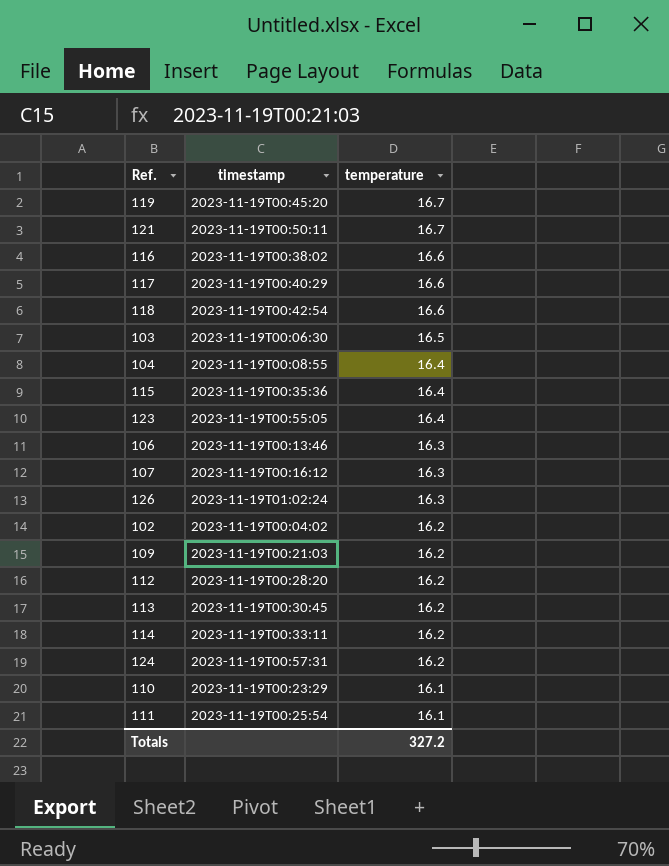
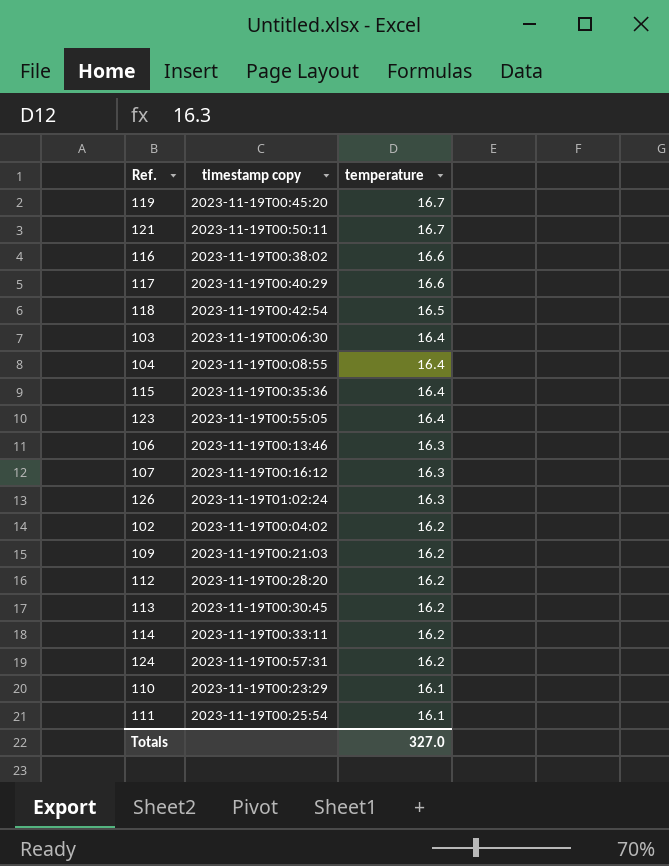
column name: timestamp -> timestamp copy
118 | temperature: 16.6 -> 16.5
103 | temperature: 16.5 -> 16.4
Totals | temperature: 327.2 -> 327.0

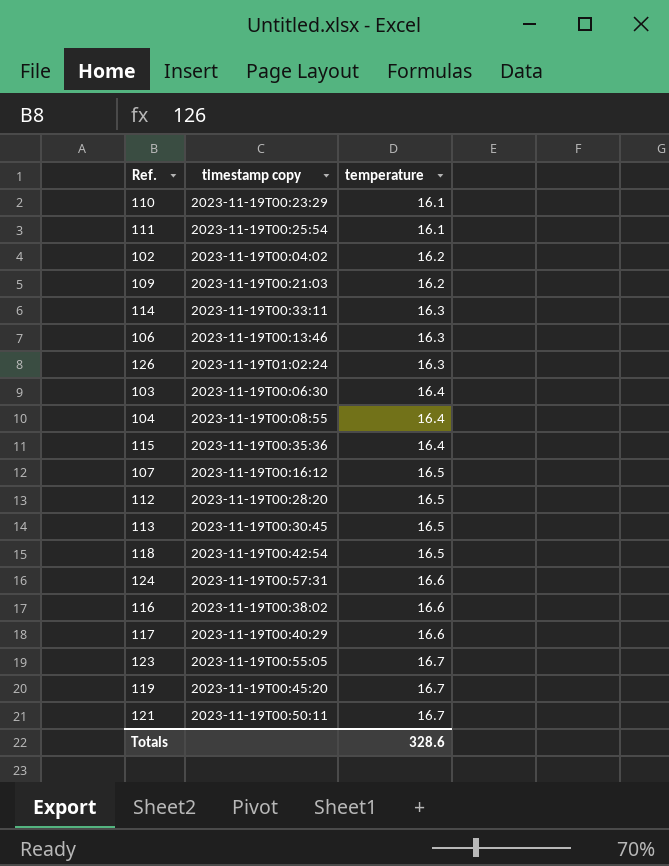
row order: temperature descending -> temperature ascending
114 | temperature: 16.2 -> 16.3
107 | temperature: 16.3 -> 16.5
112 | temperature: 16.2 -> 16.5
113 | temperature: 16.2 -> 16.5
124 | temperature: 16.2 -> 16.6
123 | temperature: 16.4 -> 16.7
Totals | temperature: 327.0 -> 328.6

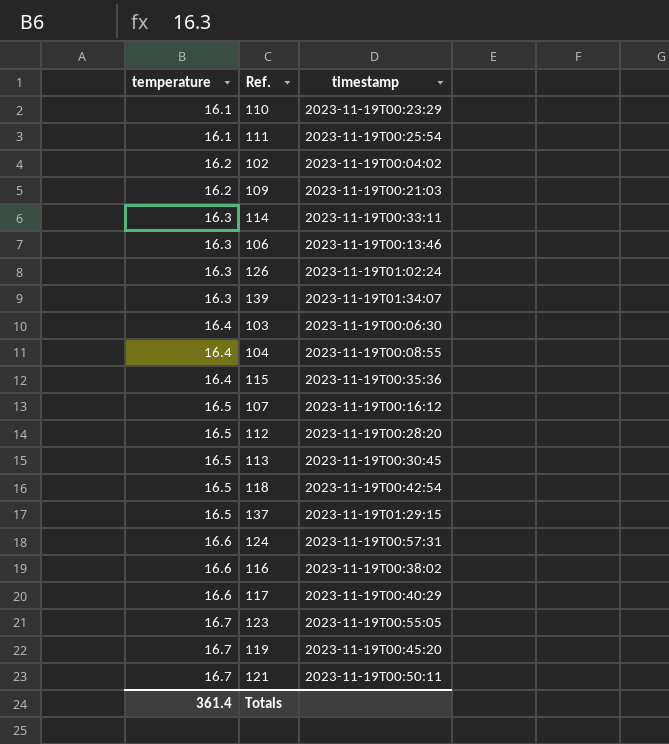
column temperature | position: 3 -> 1
column name: timestamp copy -> timestamp
row 139: none -> 16.3 | 2023-11-19T01:34:07
row 137: none -> 16.5 | 2023-11-19T01:29:15
Totals | temperature: 328.6 -> 361.4

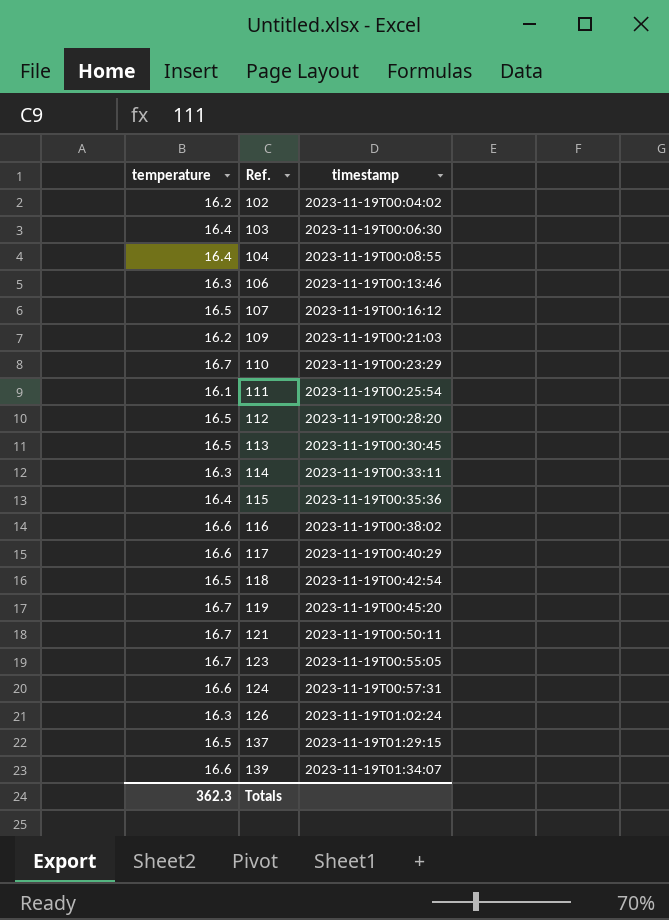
row order: temperature ascending -> Ref. ascending
110 | temperature: 16.1 -> 16.7
139 | temperature: 16.3 -> 16.6
Totals | temperature: 361.4 -> 362.3

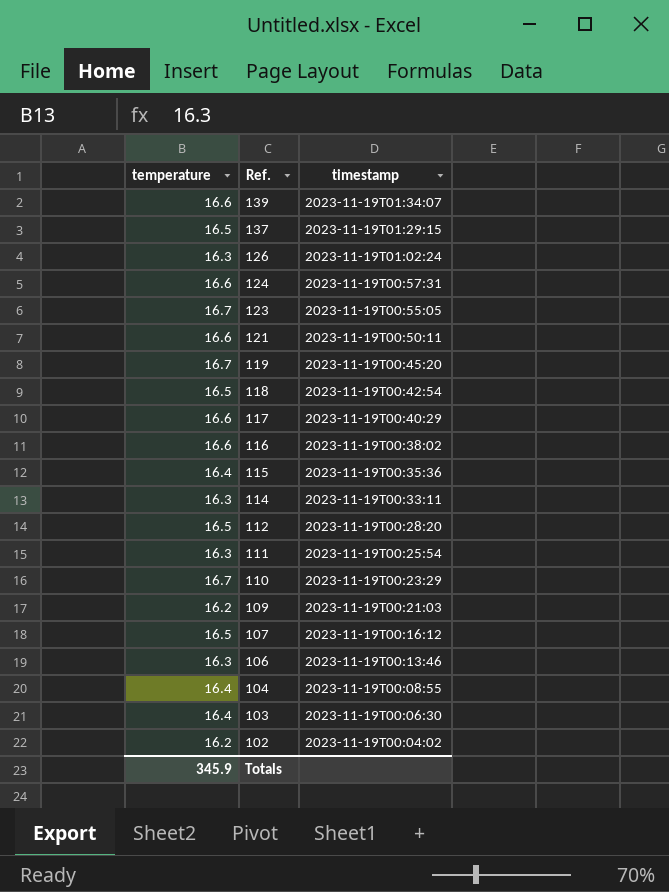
row order: Ref. ascending -> Ref. descending
row 113: 16.5 | 2023-11-19T00:30:45 -> none
121 | temperature: 16.7 -> 16.6
111 | temperature: 16.1 -> 16.3
Totals | temperature: 362.3 -> 345.9

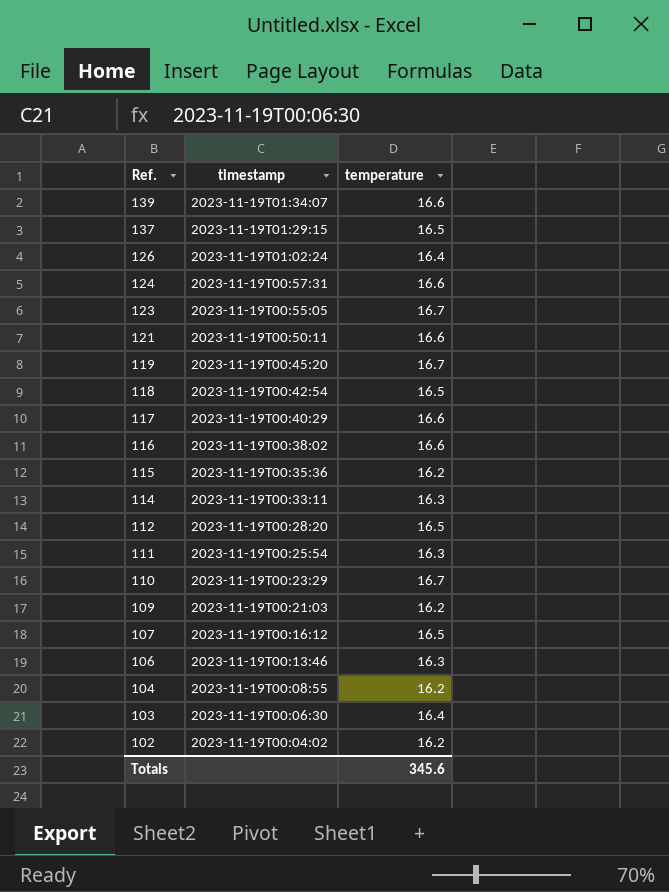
column temperature | position: 1 -> 3
126 | temperature: 16.3 -> 16.4
115 | temperature: 16.4 -> 16.2
104 | temperature: 16.4 -> 16.2
Totals | temperature: 345.9 -> 345.6

